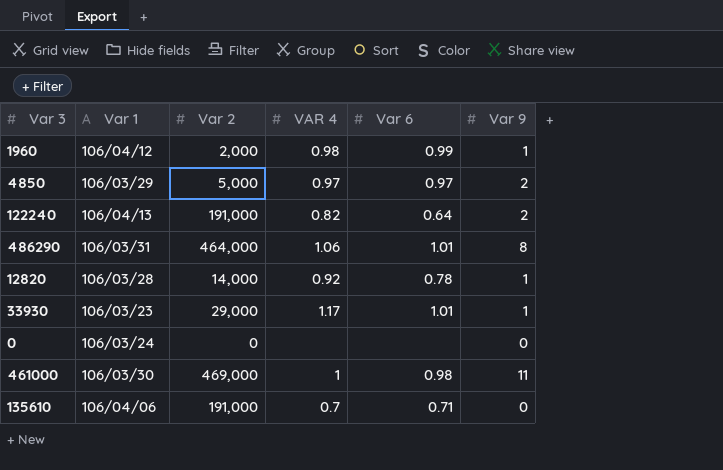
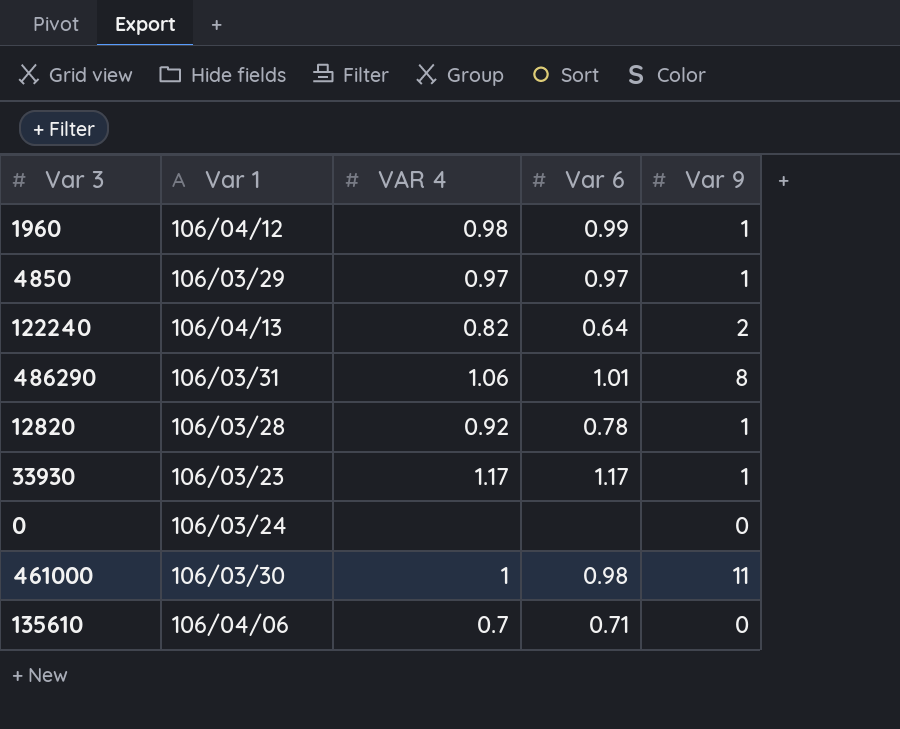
column Var 2 | position: 3 -> none
4850 | Var 9: 2 -> 1
33930 | Var 6: 1.01 -> 1.17

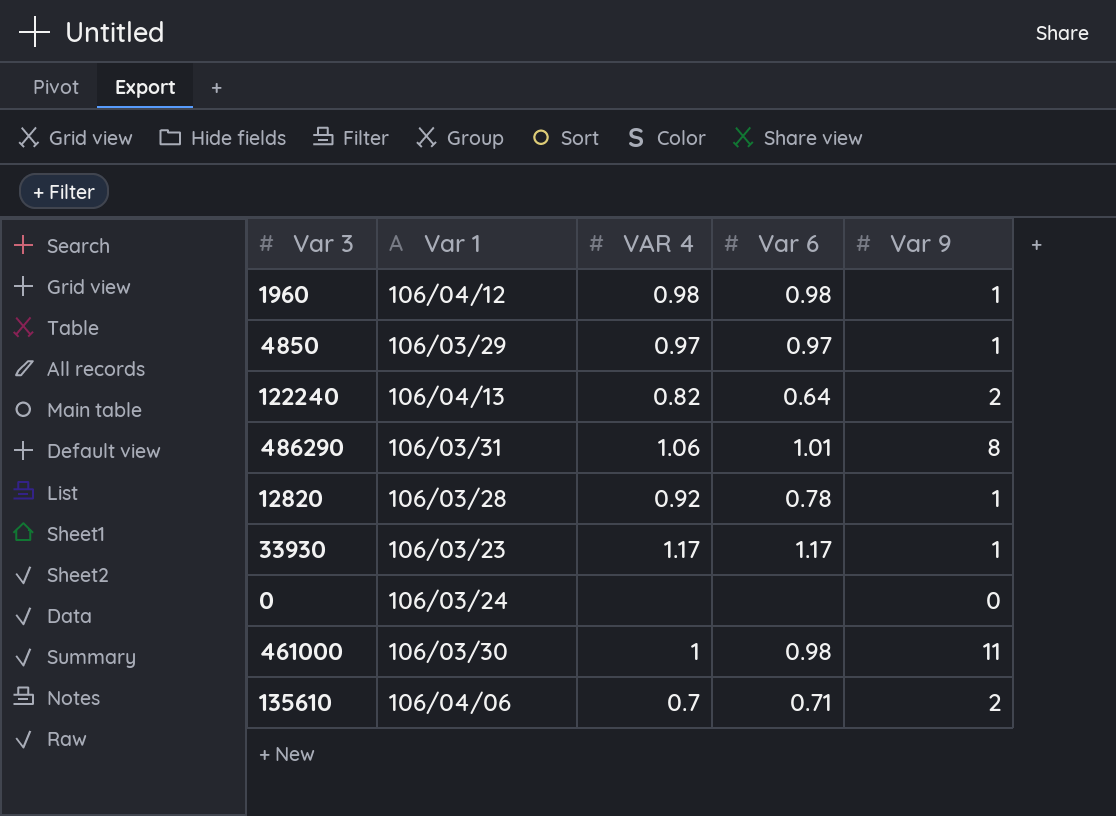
1960 | Var 6: 0.99 -> 0.98
135610 | Var 9: 0 -> 2

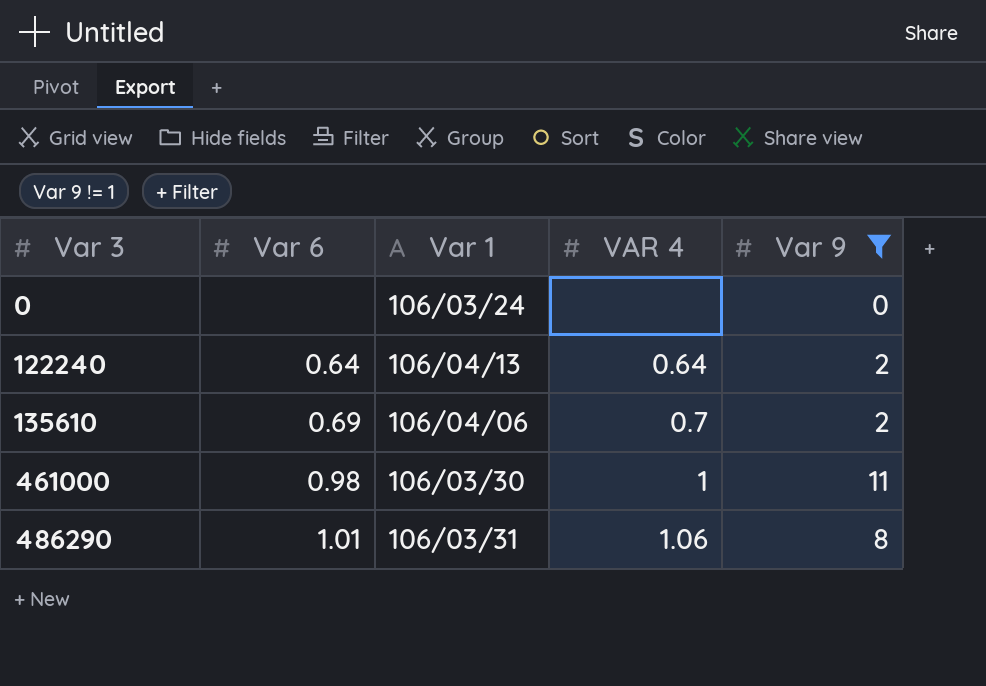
filter: none -> Var 9 != 1
row order: none -> Var 3 ascending
column Var 6 | position: 4 -> 2
122240 | VAR 4: 0.82 -> 0.64
135610 | Var 6: 0.71 -> 0.69

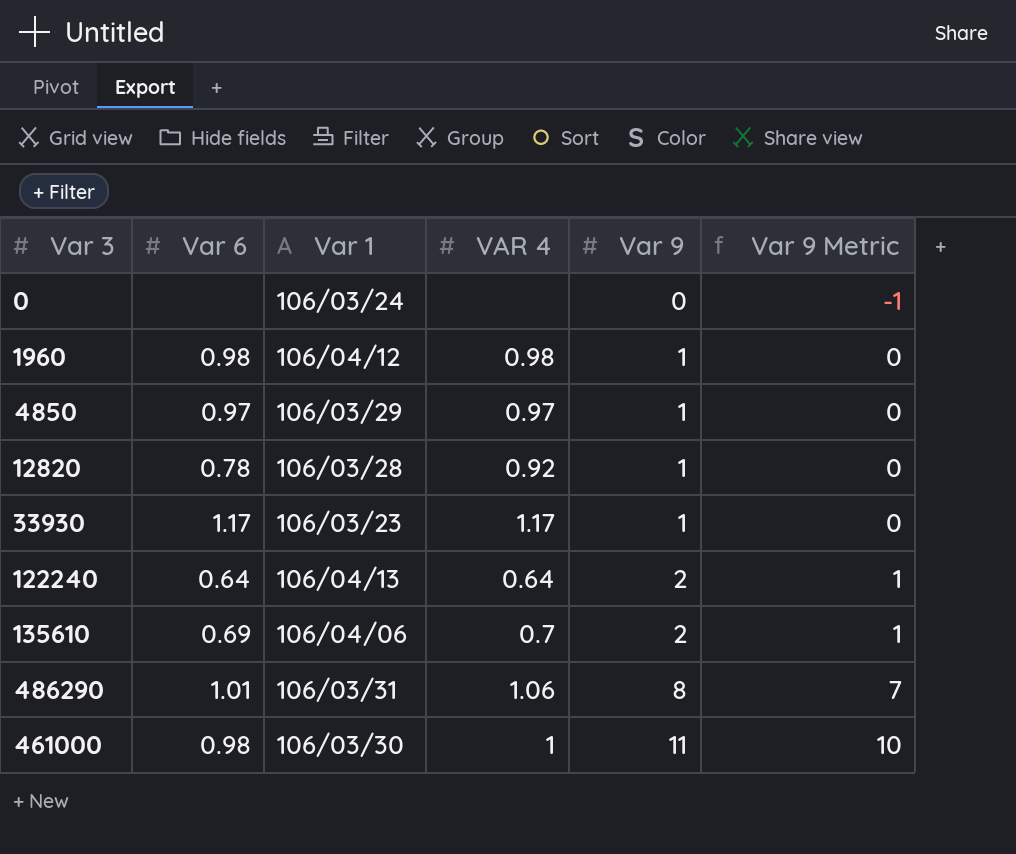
filter: Var 9 != 1 -> none
row order: Var 3 ascending -> Var 9 ascending
column Var 9 Metric | formula: none -> [Var 9] - 1

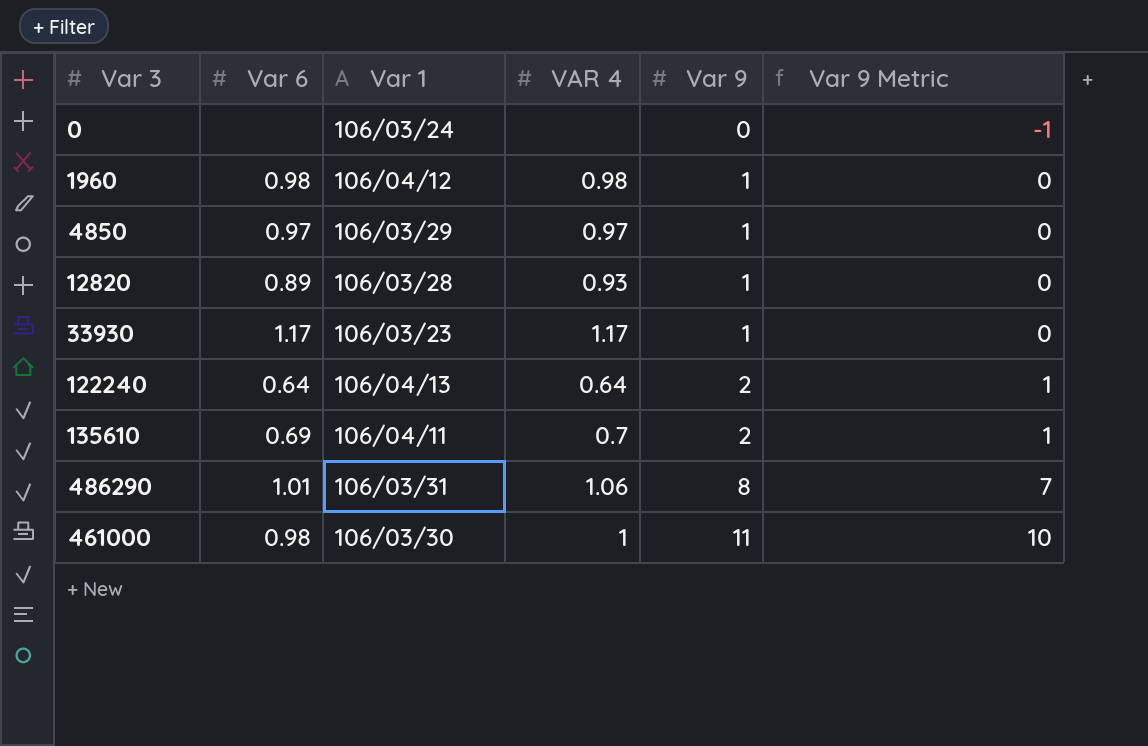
12820 | Var 6: 0.78 -> 0.89
12820 | VAR 4: 0.92 -> 0.93
135610 | Var 1: 106/04/06 -> 106/04/11

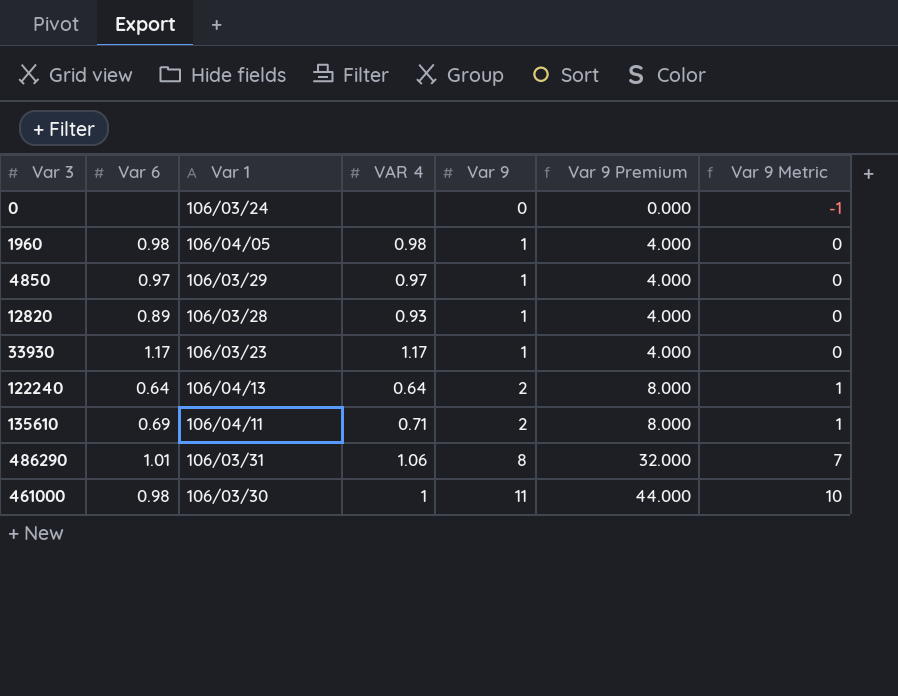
column Var 9 Premium | formula: none -> [Var 9] * 4
1960 | Var 1: 106/04/12 -> 106/04/05
135610 | VAR 4: 0.7 -> 0.71

